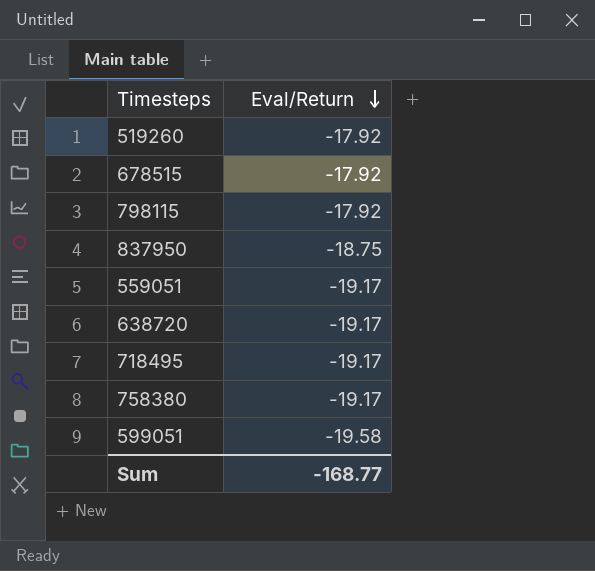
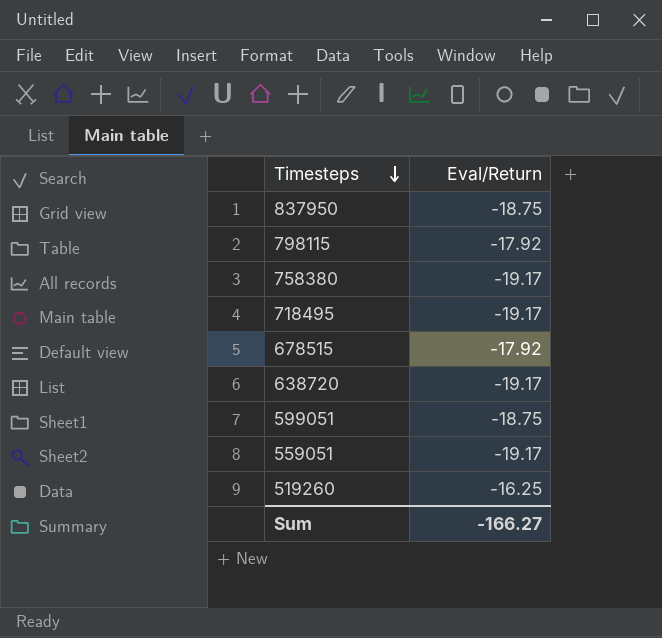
row order: Eval/Return descending -> Timesteps descending
599051 | Eval/Return: -19.58 -> -18.75
519260 | Eval/Return: -17.92 -> -16.25
Sum | Eval/Return: -168.77 -> -166.27

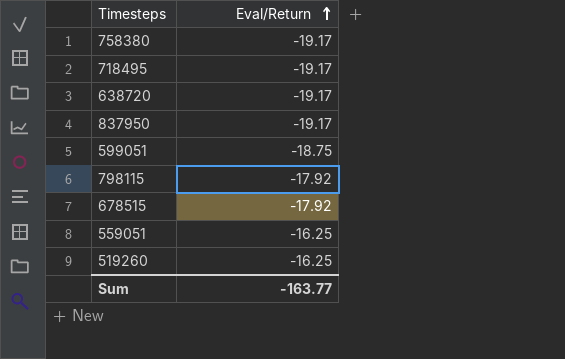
row order: Timesteps descending -> Eval/Return ascending
837950 | Eval/Return: -18.75 -> -19.17
559051 | Eval/Return: -19.17 -> -16.25
Sum | Eval/Return: -166.27 -> -163.77

